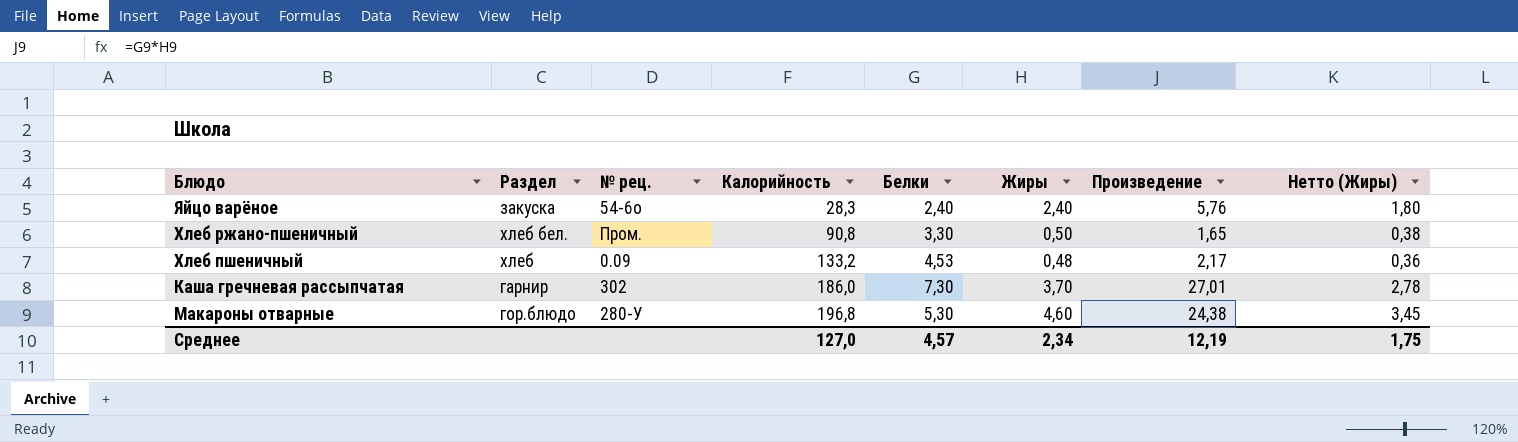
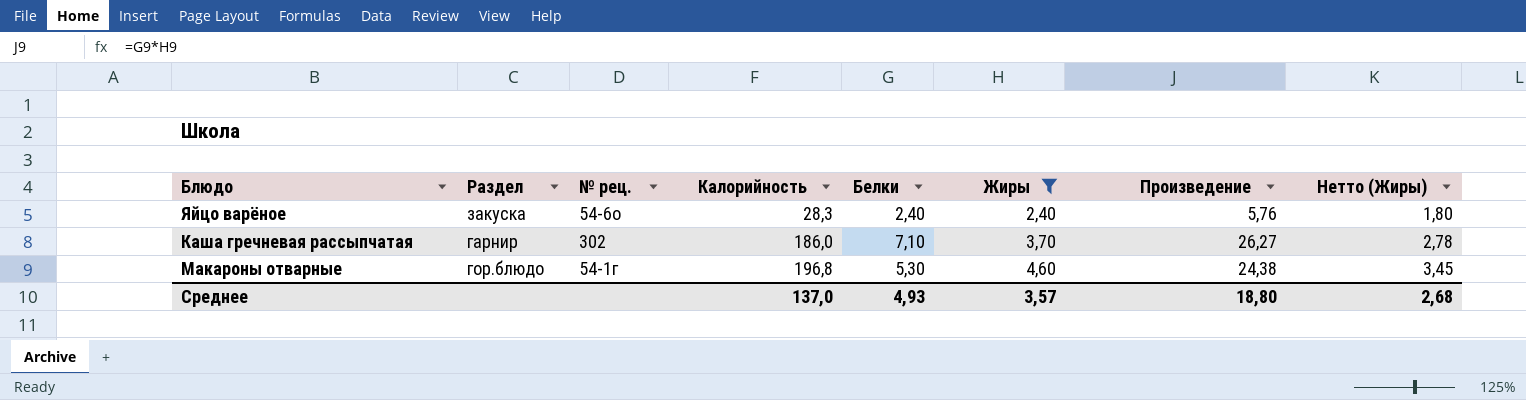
filter: none -> Жиры >= 2,40
Каша гречневая рассыпчатая | Белки: 7,30 -> 7,10
Каша гречневая рассыпчатая | Произведение: 27,01 -> 26,27
Макароны отварные | № рец.: 280-У -> 54-1г
Среднее | Калорийность: 127,0 -> 137,0
Среднее | Белки: 4,57 -> 4,93
Среднее | Жиры: 2,34 -> 3,57
Среднее | Произведение: 12,19 -> 18,80
Среднее | Нетто (Жиры): 1,75 -> 2,68

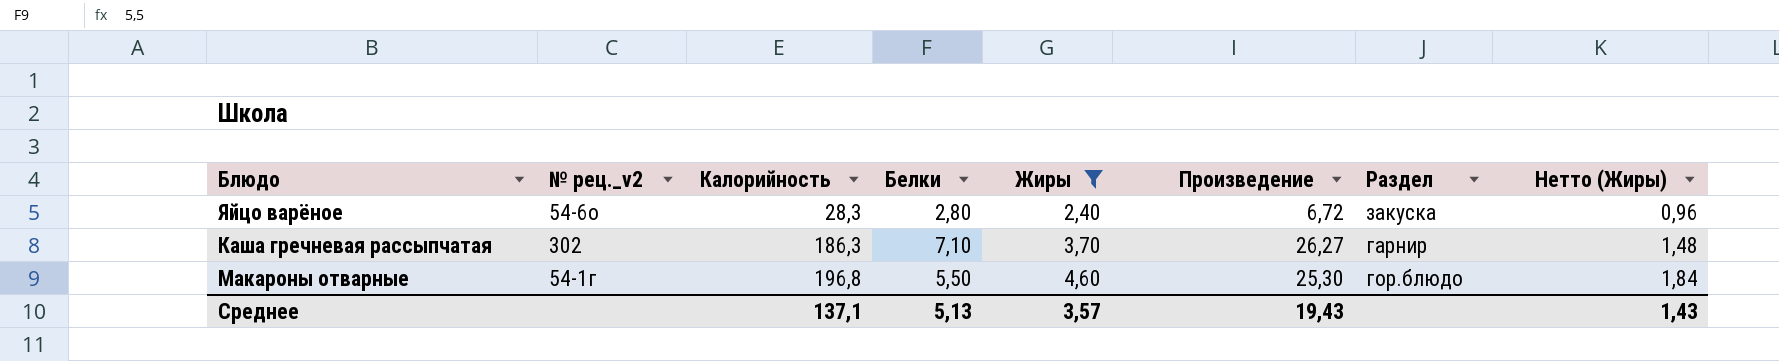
column name: № рец. -> № рец._v2
column Раздел | position: 2 -> 7
column Нетто (Жиры) | formula: [Жиры] * 0,75 -> [Жиры] * 0,4
Яйцо варёное | Белки: 2,40 -> 2,80
Яйцо варёное | Произведение: 5,76 -> 6,72
Каша гречневая рассыпчатая | Калорийность: 186,0 -> 186,3
Макароны отварные | Белки: 5,30 -> 5,50
Макароны отварные | Произведение: 24,38 -> 25,30
Среднее | Калорийность: 137,0 -> 137,1
Среднее | Белки: 4,93 -> 5,13
Среднее | Произведение: 18,80 -> 19,43
Среднее | Нетто (Жиры): 2,68 -> 1,43

